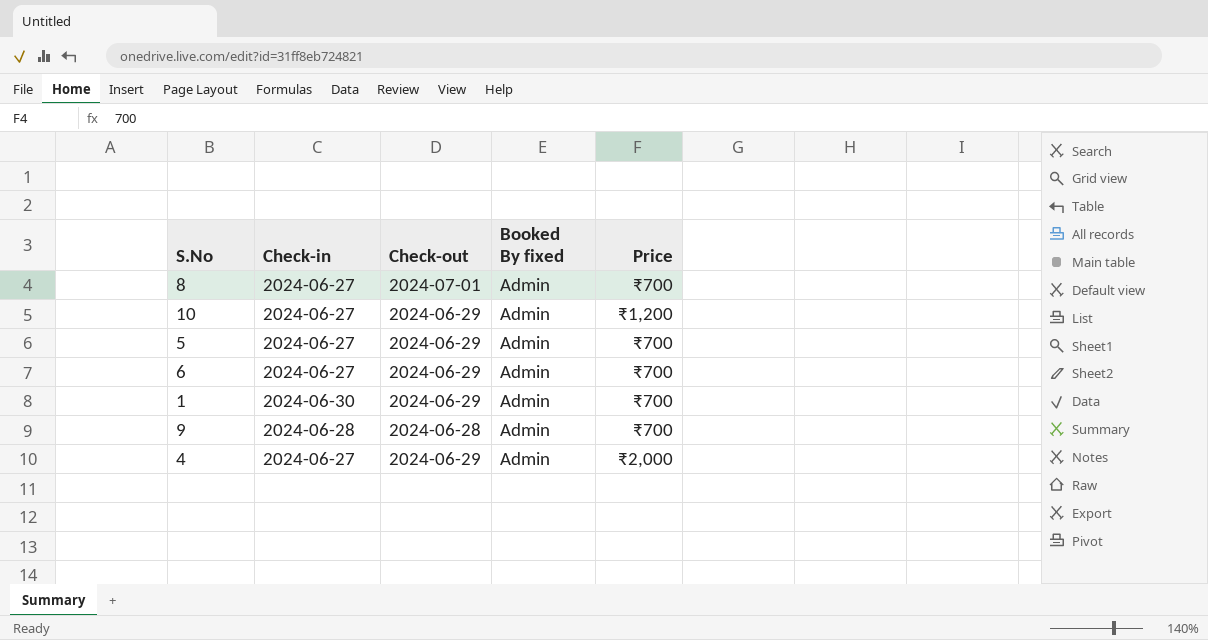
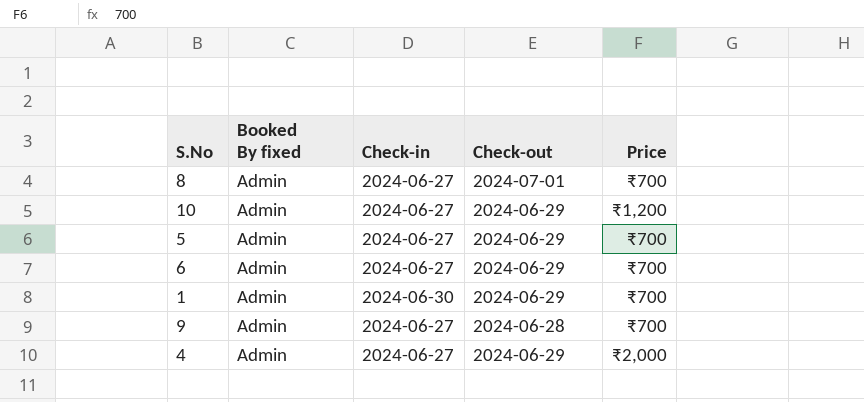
column Booked By fixed | position: 4 -> 2
9 | Check-in: 2024-06-28 -> 2024-06-27

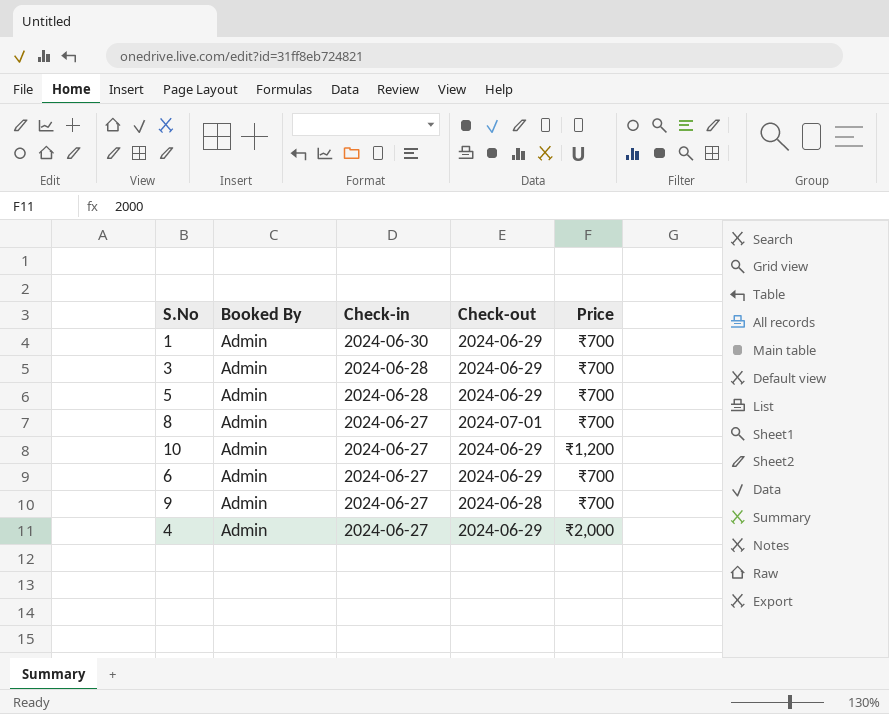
row order: none -> Check-in descending
column name: Booked By fixed -> Booked By
row 3: none -> Admin | 2024-06-28 | 2024-06-29 | ₹700
5 | Check-in: 2024-06-27 -> 2024-06-28

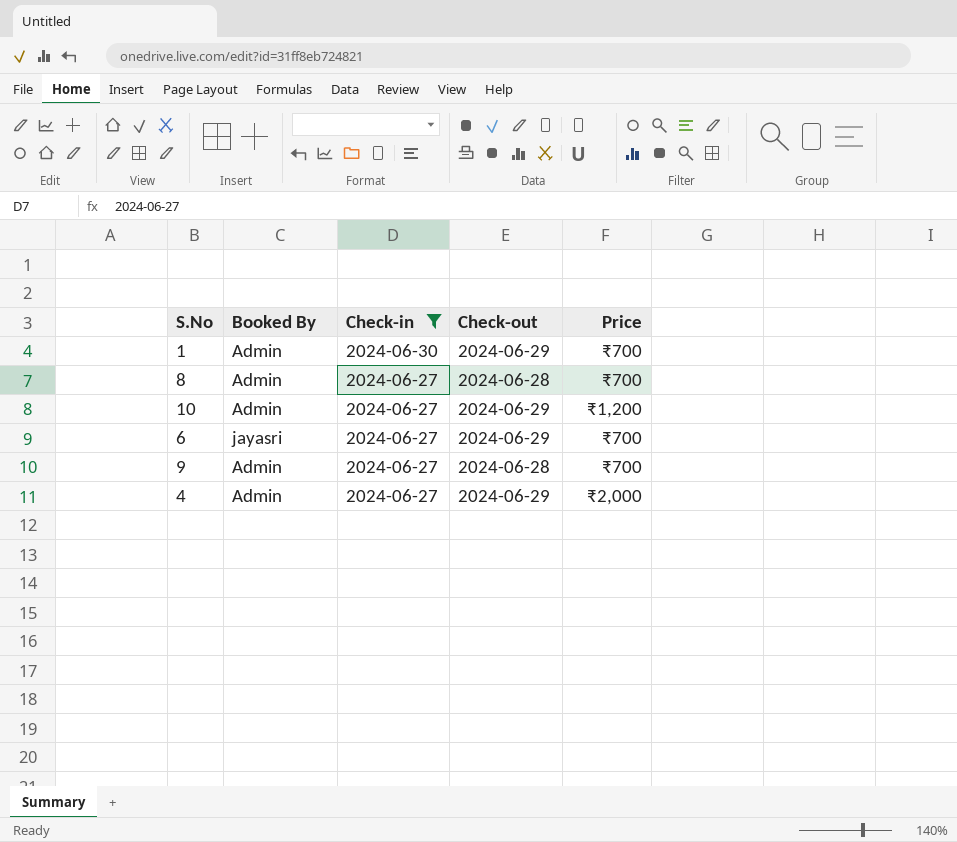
filter: none -> Check-in != 2024-06-28
8 | Check-out: 2024-07-01 -> 2024-06-28
6 | Booked By: Admin -> jayasri

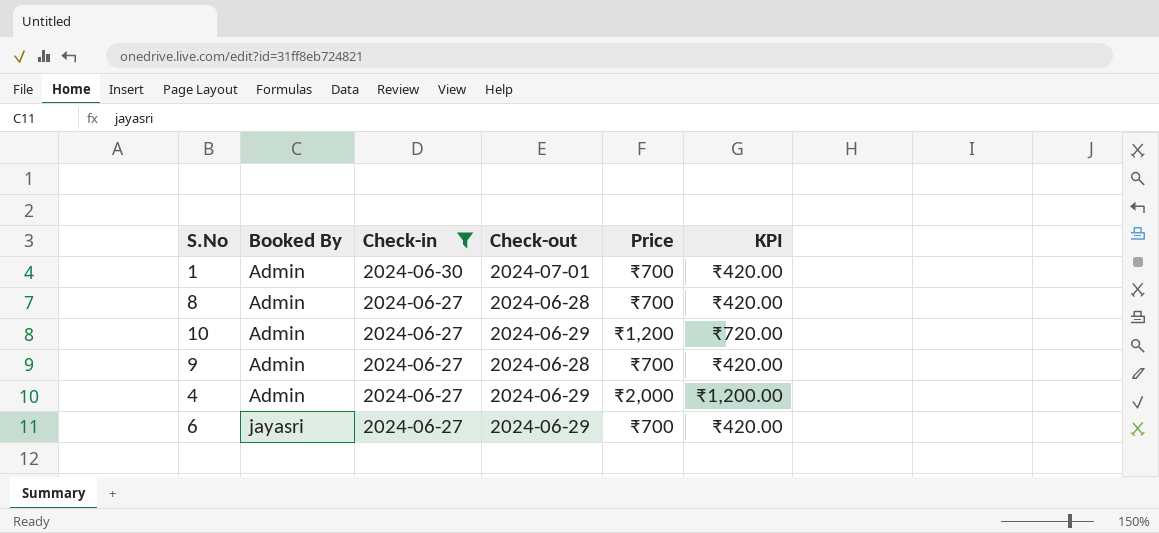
row order: Check-in descending -> Booked By ascending
column KPI | formula: none -> [Price] * 0.6
1 | Check-out: 2024-06-29 -> 2024-07-01

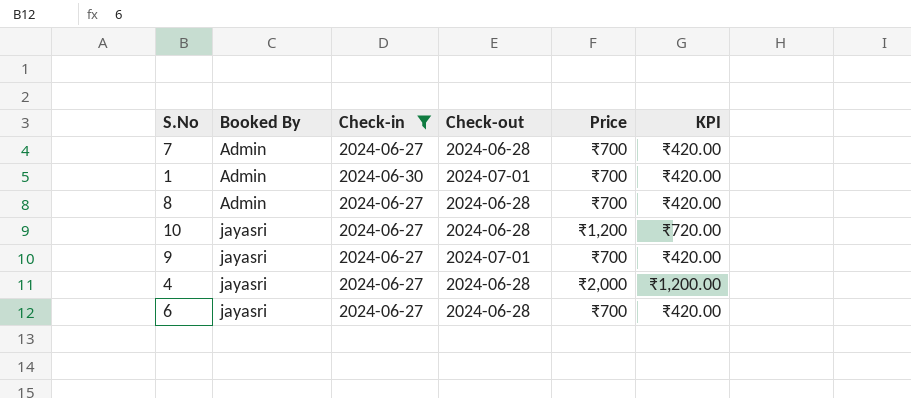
row 7: none -> Admin | 2024-06-27 | 2024-06-28 | ₹700 | ₹420.00
10 | Booked By: Admin -> jayasri
10 | Check-out: 2024-06-29 -> 2024-06-28
9 | Booked By: Admin -> jayasri
9 | Check-out: 2024-06-28 -> 2024-07-01
4 | Booked By: Admin -> jayasri
4 | Check-out: 2024-06-29 -> 2024-06-28
6 | Check-out: 2024-06-29 -> 2024-06-28

